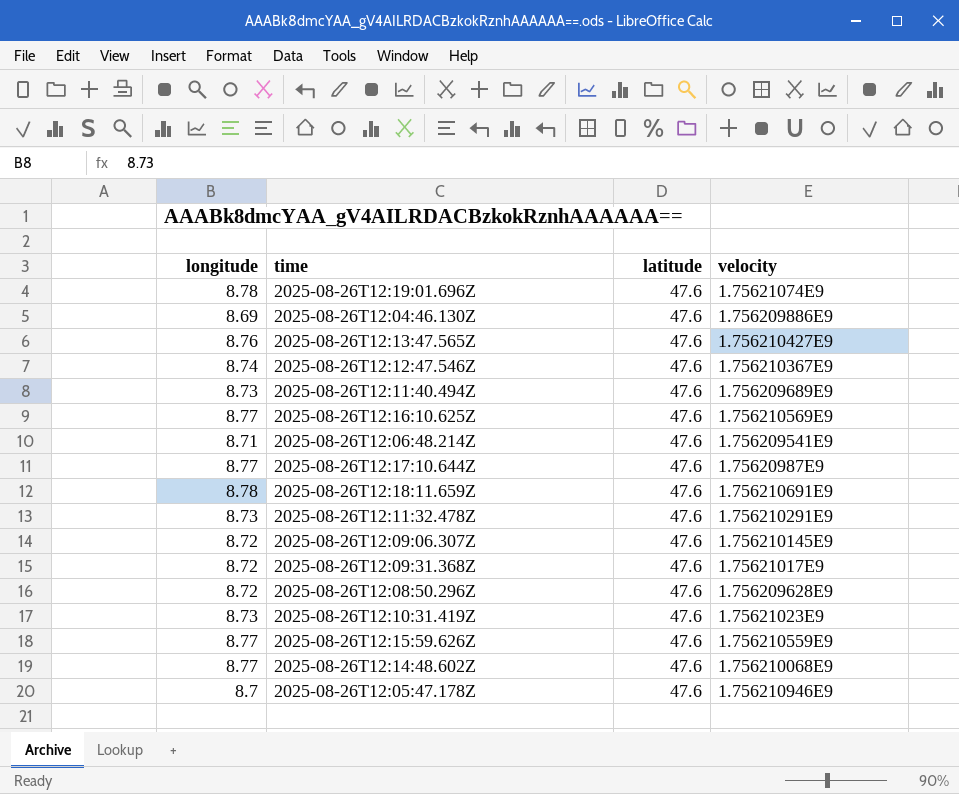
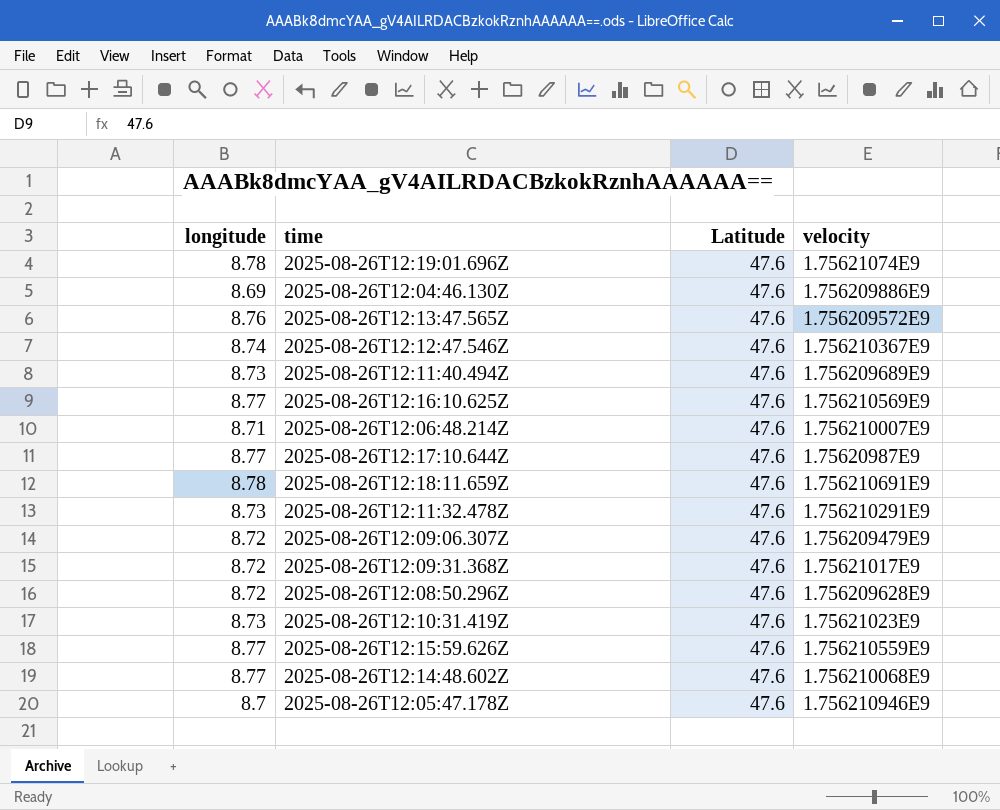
column name: latitude -> Latitude
2025-08-26T12:13:47.565Z | velocity: 1.756210427E9 -> 1.756209572E9
2025-08-26T12:06:48.214Z | velocity: 1.756209541E9 -> 1.756210007E9
2025-08-26T12:09:06.307Z | velocity: 1.756210145E9 -> 1.756209479E9

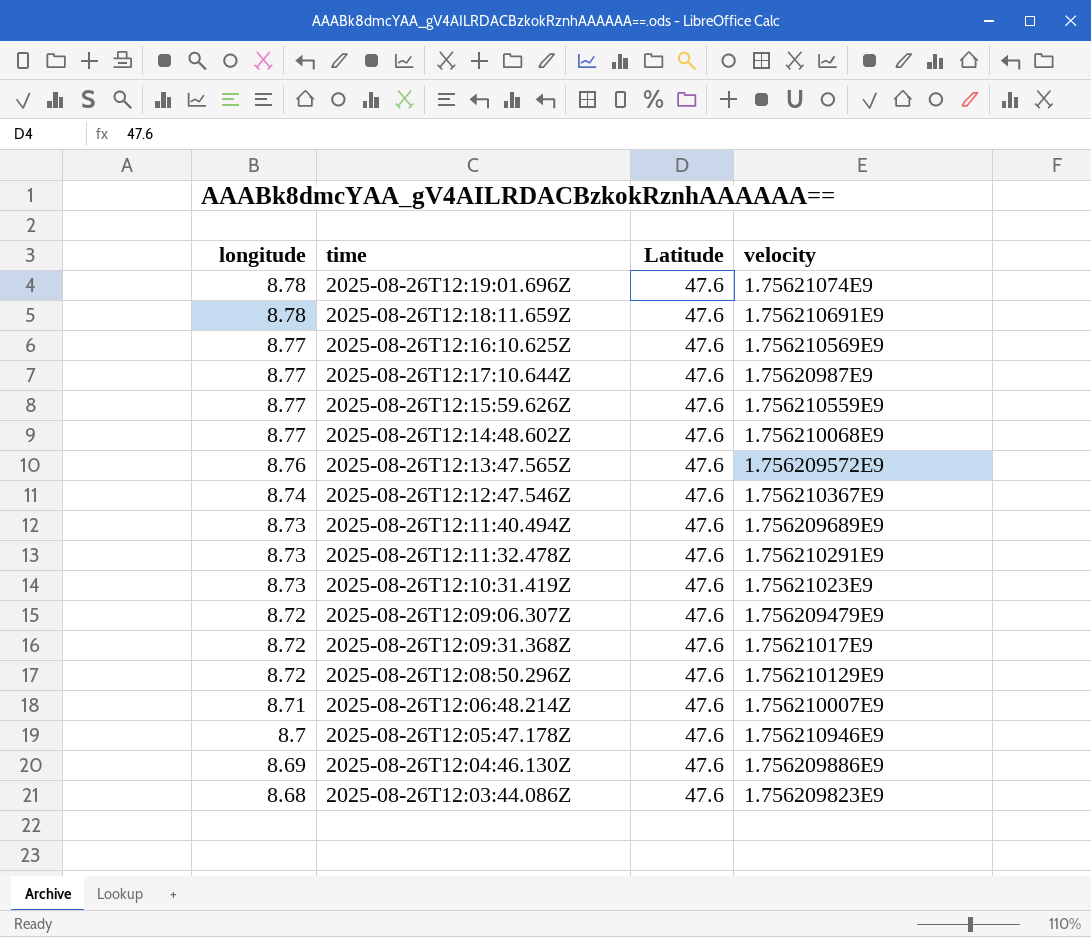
row order: none -> longitude descending
2025-08-26T12:08:50.296Z | velocity: 1.756209628E9 -> 1.756210129E9
row 2025-08-26T12:03:44.086Z: none -> 8.68 | 47.6 | 1.756209823E9

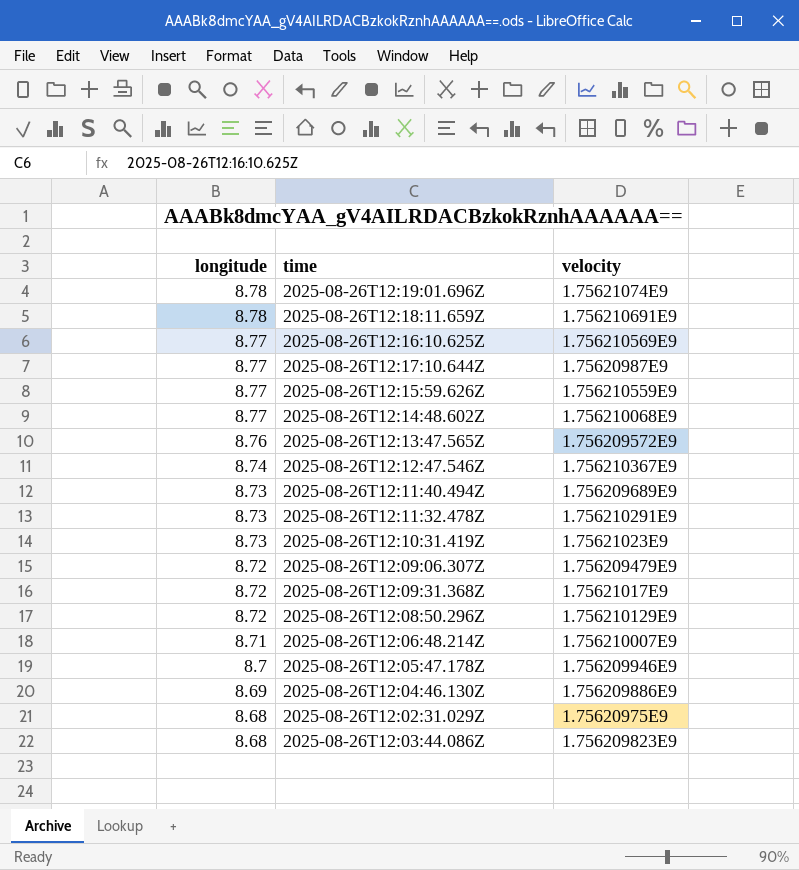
column Latitude | position: 3 -> none
2025-08-26T12:05:47.178Z | velocity: 1.756210946E9 -> 1.756209946E9
row 2025-08-26T12:02:31.029Z: none -> 8.68 | 1.75620975E9

